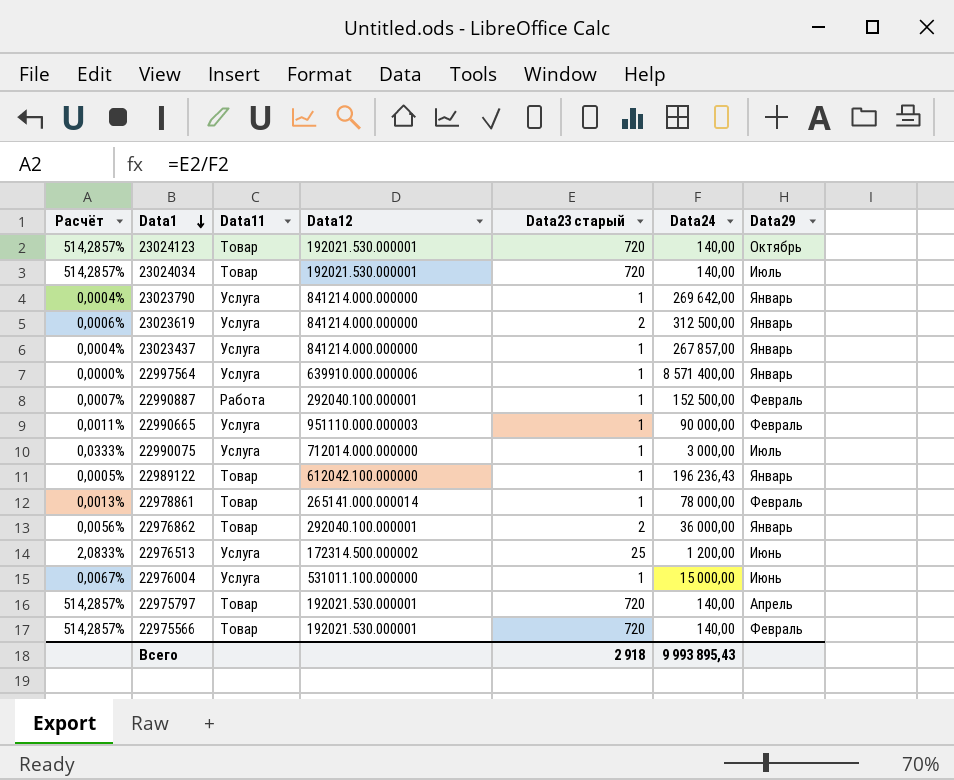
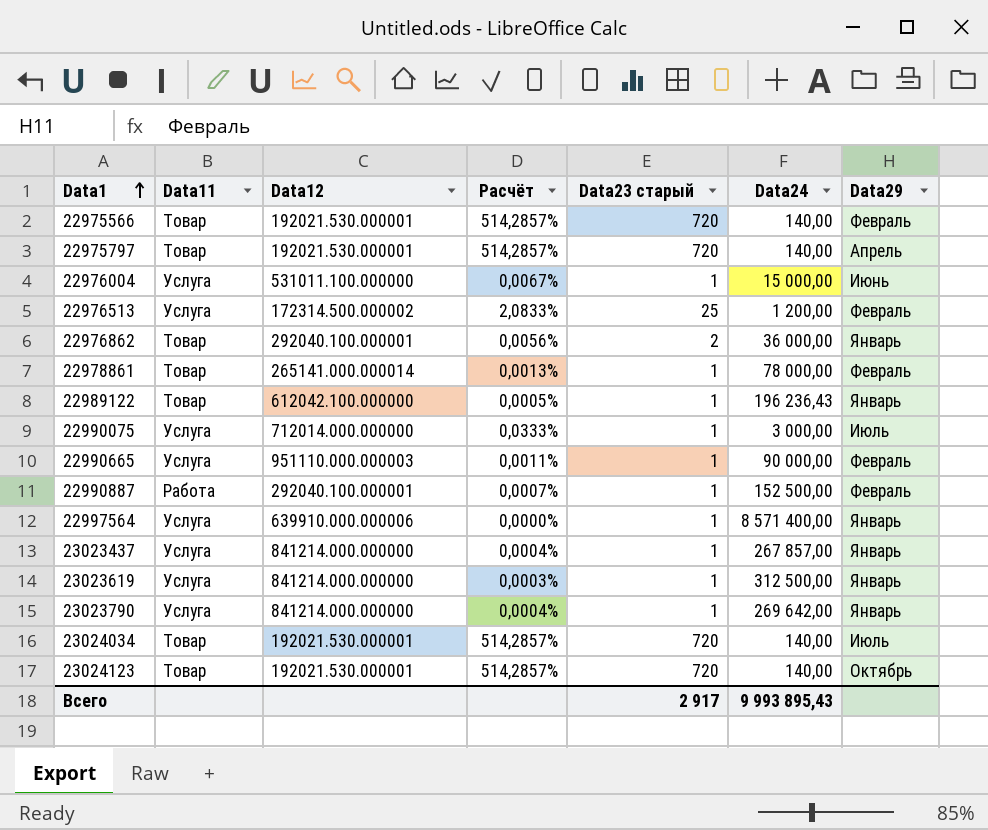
row order: Data1 descending -> Data1 ascending
column Расчёт | position: 1 -> 4
22976513 | Data29: Июнь -> Февраль
23023619 | Расчёт: 0,0006% -> 0,0003%
23023619 | Data23 старый: 2 -> 1
Всего | Data23 старый: 2 918 -> 2 917

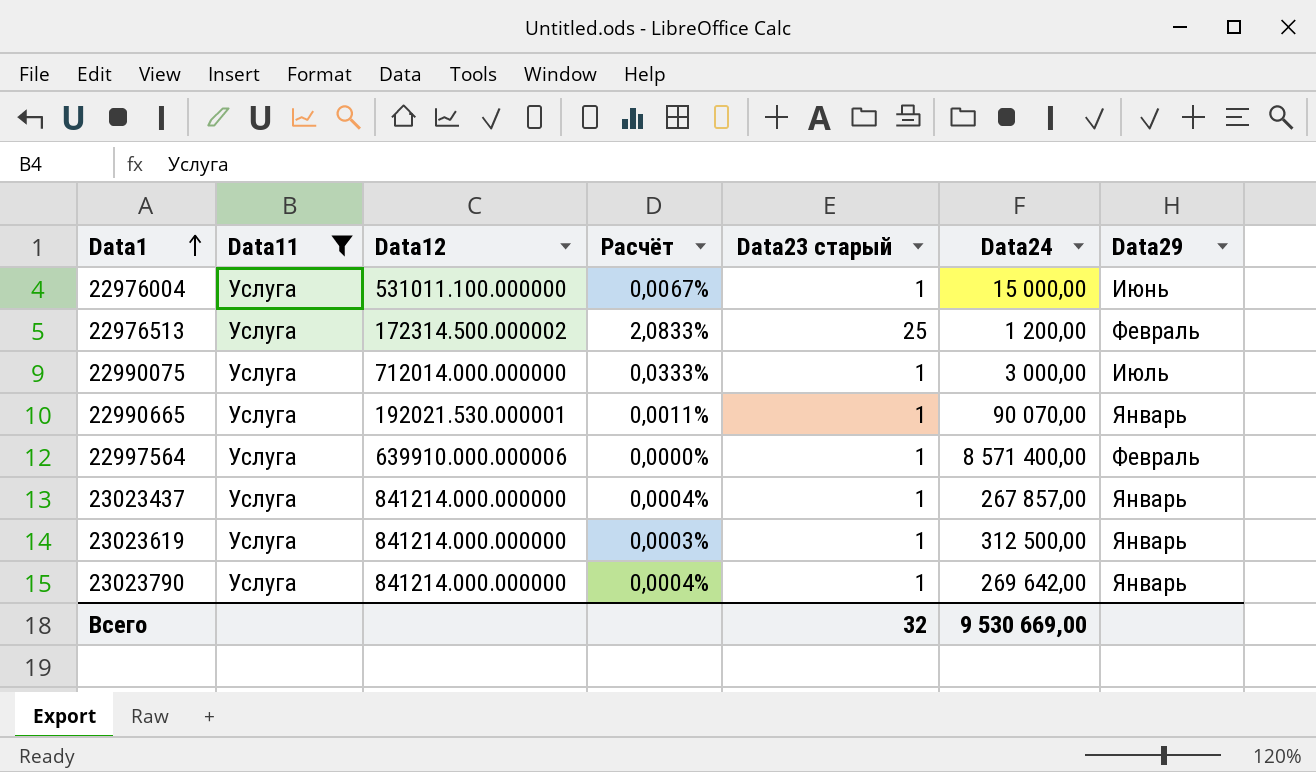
filter: none -> Data11 = Услуга
22990665 | Data12: 951110.000.000003 -> 192021.530.000001
22990665 | Data24: 90 000,00 -> 90 070,00
22990665 | Data29: Февраль -> Январь
22997564 | Data29: Январь -> Февраль
Всего | Data23 старый: 2 917 -> 32
Всего | Data24: 9 993 895,43 -> 9 530 669,00

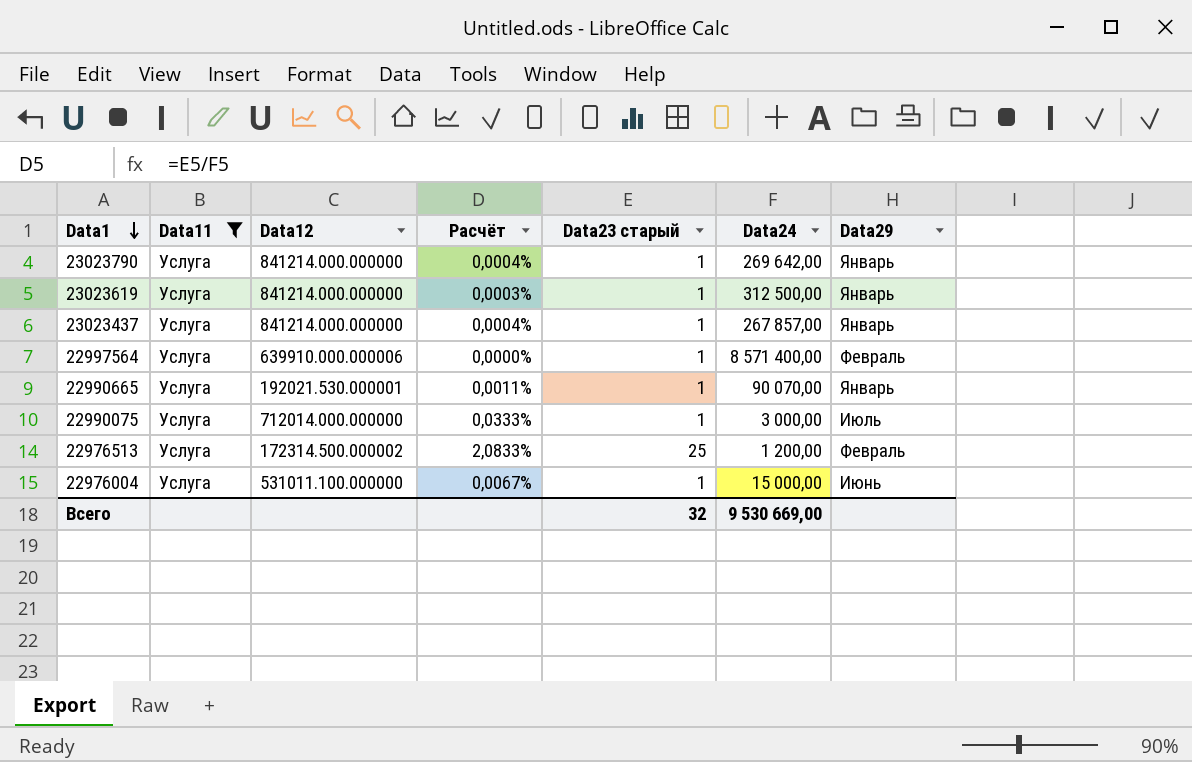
row order: Data1 ascending -> Data1 descending

